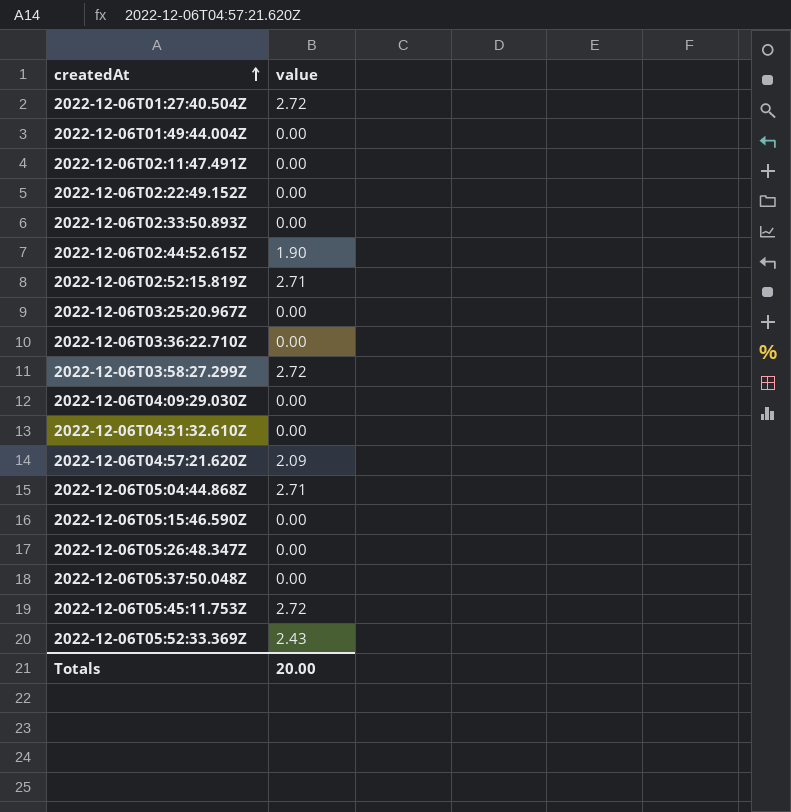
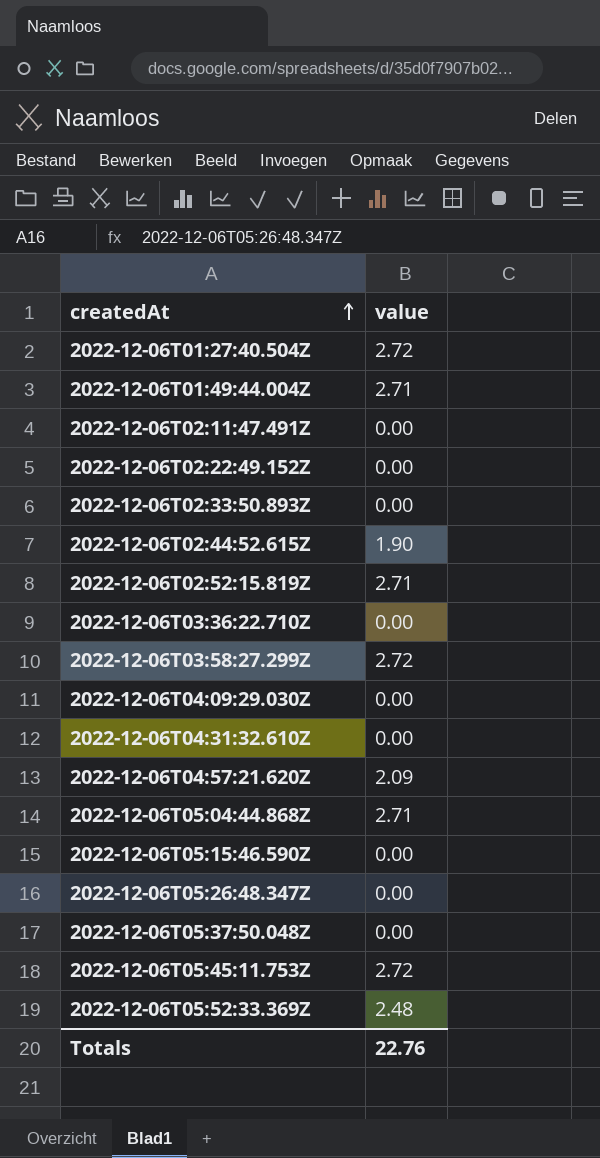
row 2022-12-06T03:25:20.967Z: 0.00 -> none
2022-12-06T01:49:44.004Z | value: 0.00 -> 2.71
2022-12-06T05:52:33.369Z | value: 2.43 -> 2.48
Totals | value: 20.00 -> 22.76

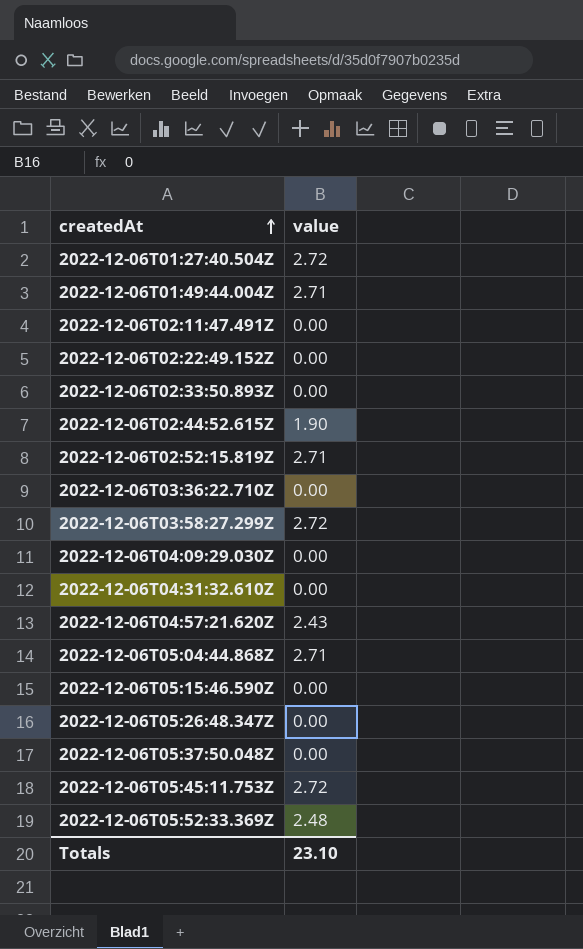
2022-12-06T04:57:21.620Z | value: 2.09 -> 2.43
Totals | value: 22.76 -> 23.10

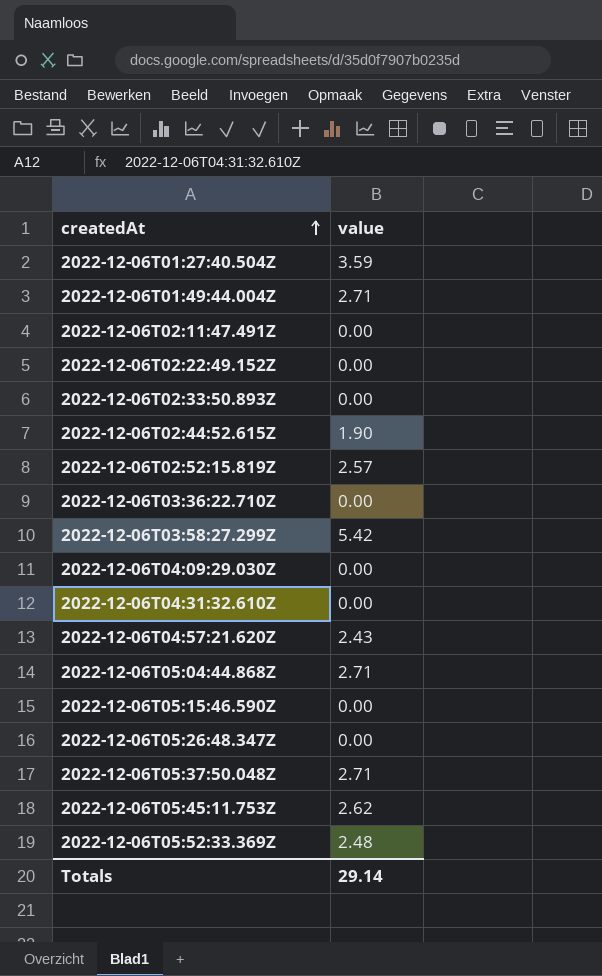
2022-12-06T01:27:40.504Z | value: 2.72 -> 3.59
2022-12-06T02:52:15.819Z | value: 2.71 -> 2.57
2022-12-06T03:58:27.299Z | value: 2.72 -> 5.42
2022-12-06T05:37:50.048Z | value: 0.00 -> 2.71
2022-12-06T05:45:11.753Z | value: 2.72 -> 2.62
Totals | value: 23.10 -> 29.14

